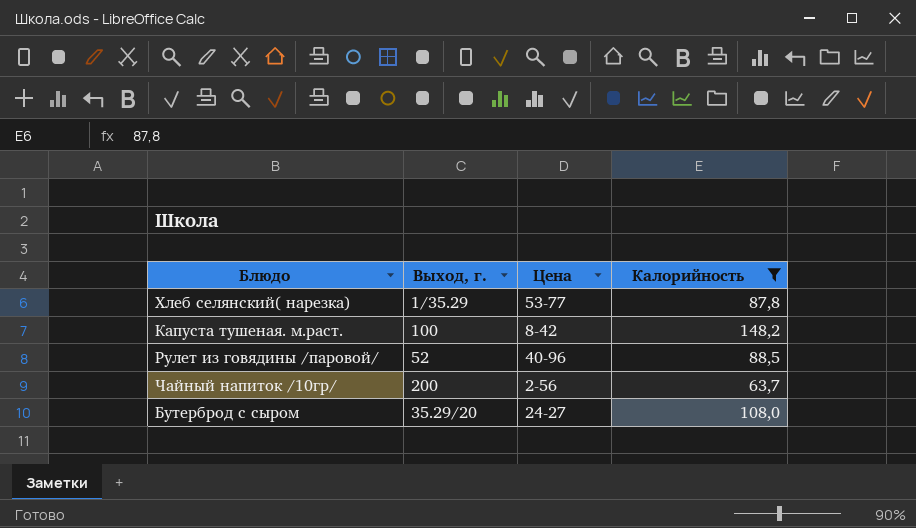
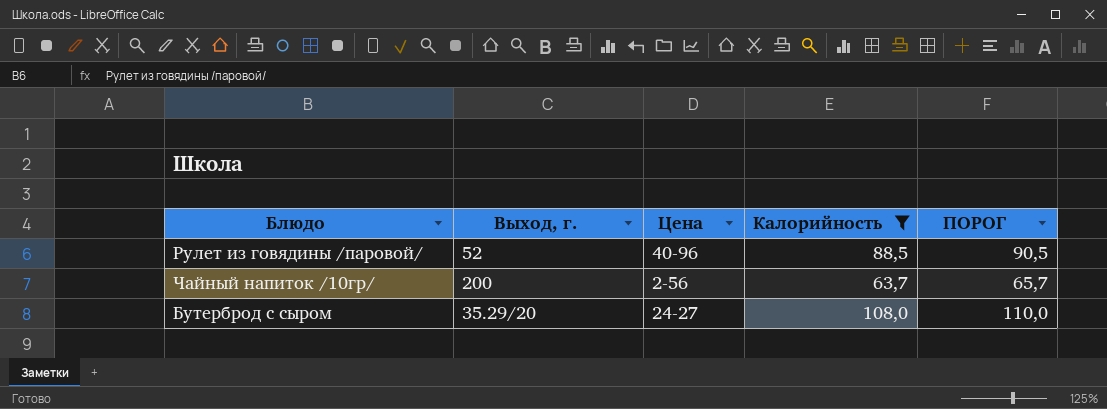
column ПОРОГ | formula: none -> [Калорийность] + 2
row Хлеб селянский( нарезка): 1/35.29 | 53-77 | 87,8 -> none
row Капуста тушеная. м.раст.: 100 | 8-42 | 148,2 -> none

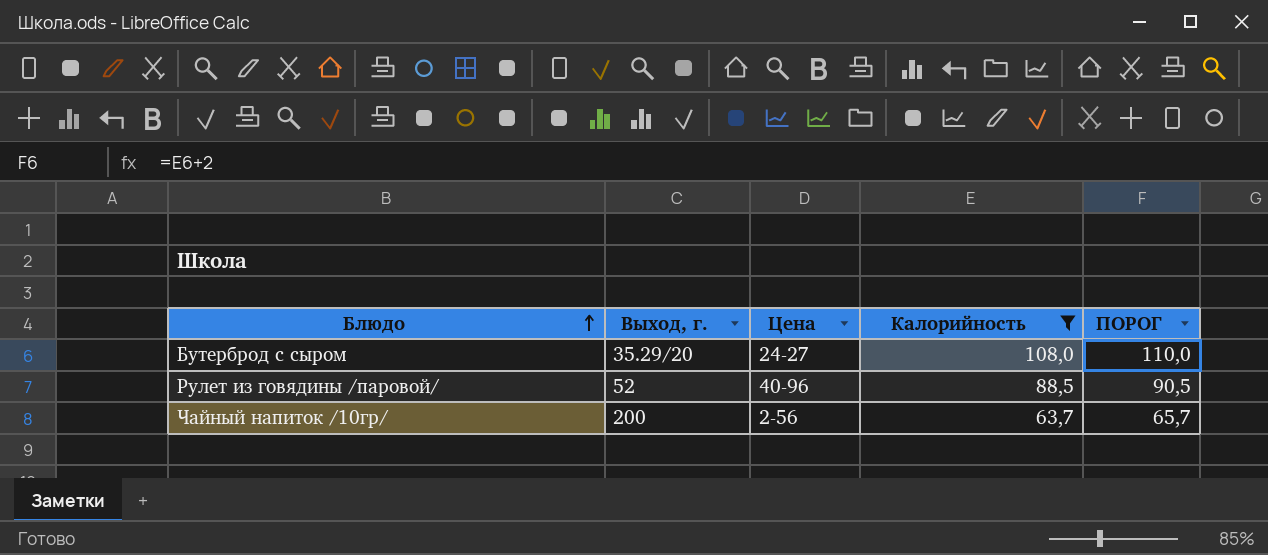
row order: none -> Блюдо ascending

